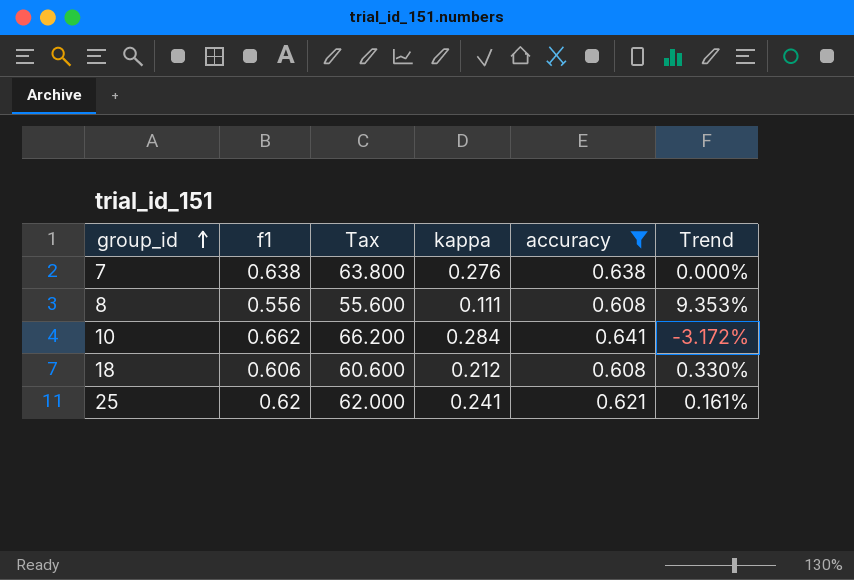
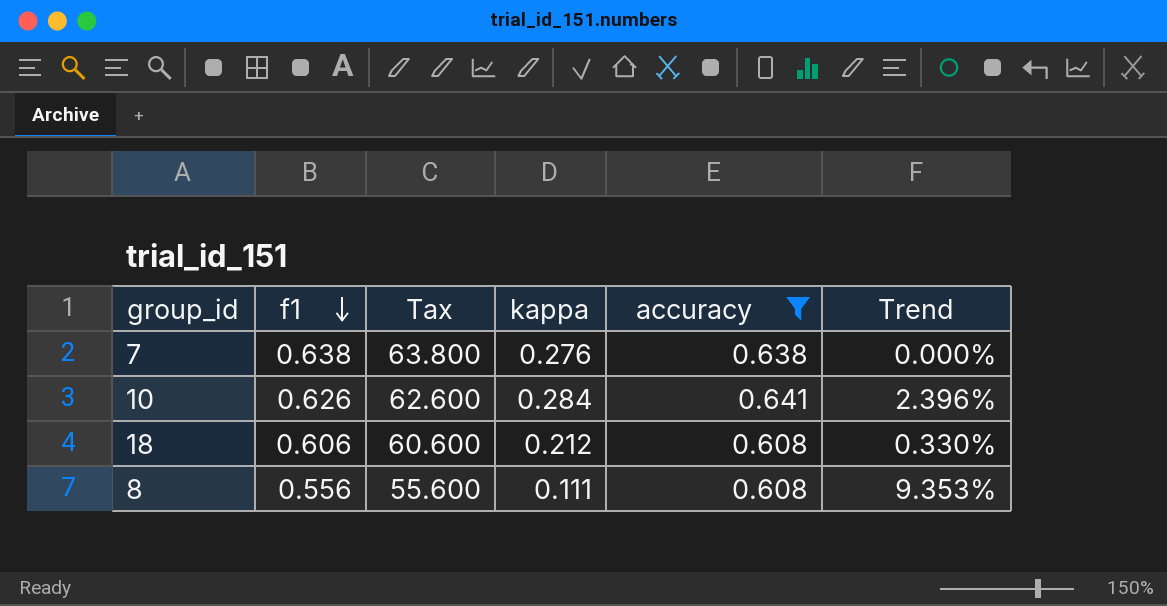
row order: group_id ascending -> f1 descending
row 25: 0.62 | 62.000 | 0.241 | 0.621 | 0.161% -> none
10 | f1: 0.662 -> 0.626
10 | Tax: 66.200 -> 62.600
10 | Trend: -3.172% -> 2.396%

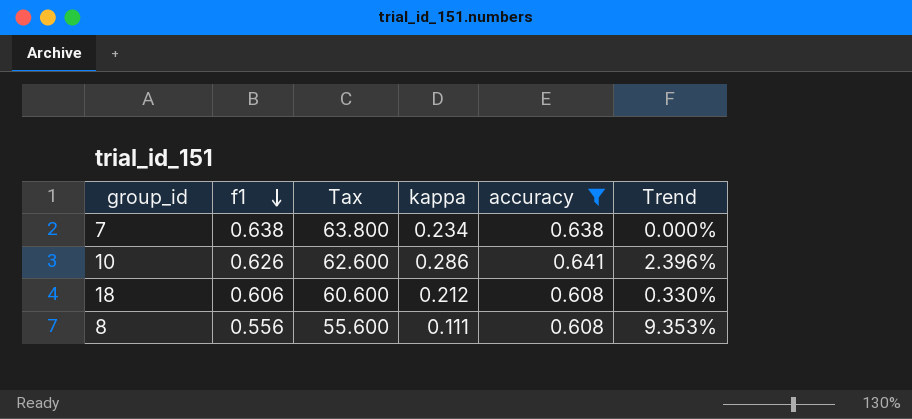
7 | kappa: 0.276 -> 0.234
10 | kappa: 0.284 -> 0.286

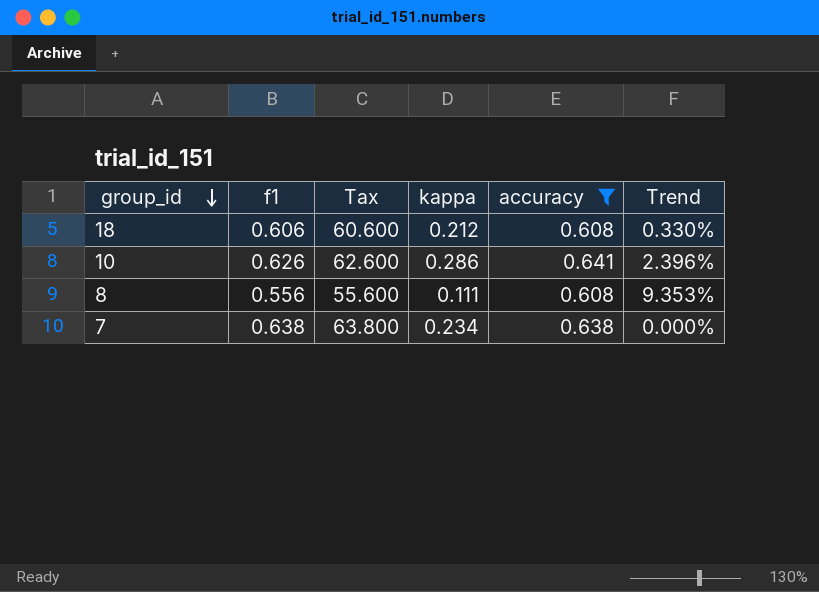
row order: f1 descending -> group_id descending

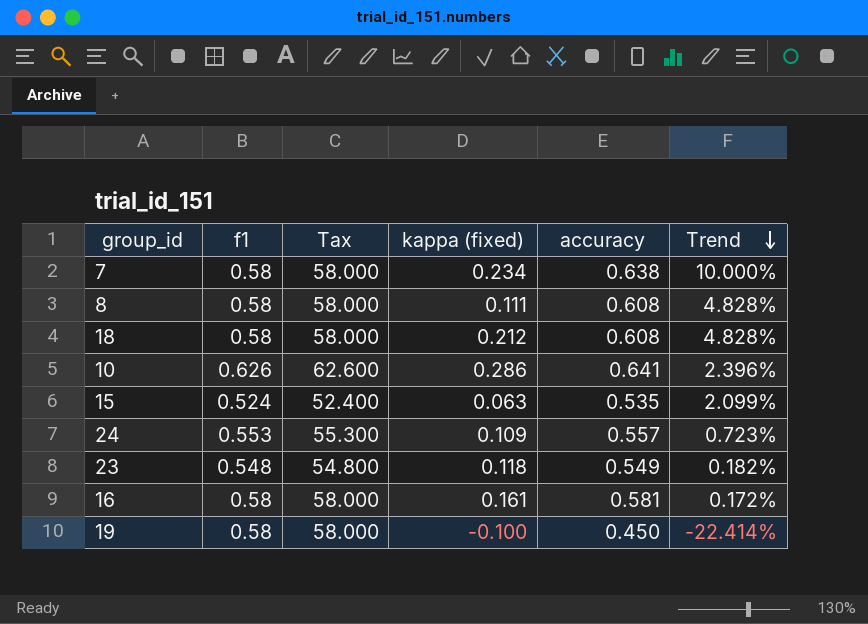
filter: accuracy >= 0.608 -> none
row order: group_id descending -> Trend descending
column name: kappa -> kappa (fixed)
7 | f1: 0.638 -> 0.58
7 | Tax: 63.800 -> 58.000
7 | Trend: 0.000% -> 10.000%
8 | f1: 0.556 -> 0.58
8 | Tax: 55.600 -> 58.000
8 | Trend: 9.353% -> 4.828%
18 | f1: 0.606 -> 0.58
18 | Tax: 60.600 -> 58.000
18 | Trend: 0.330% -> 4.828%

